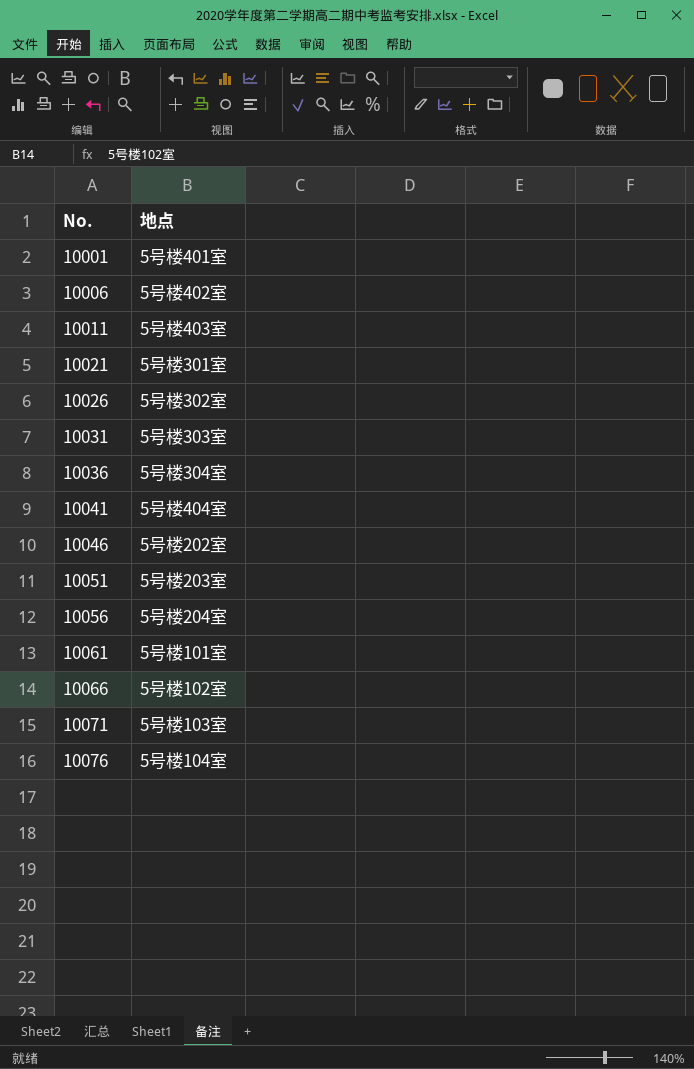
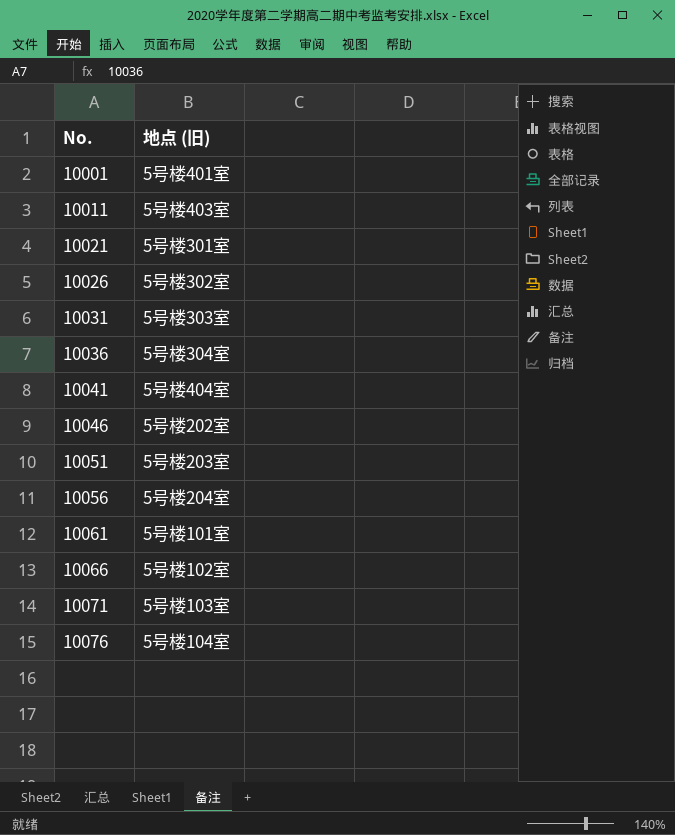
column name: 地点 -> 地点 (旧)
row 10006: 5号楼402室 -> none

